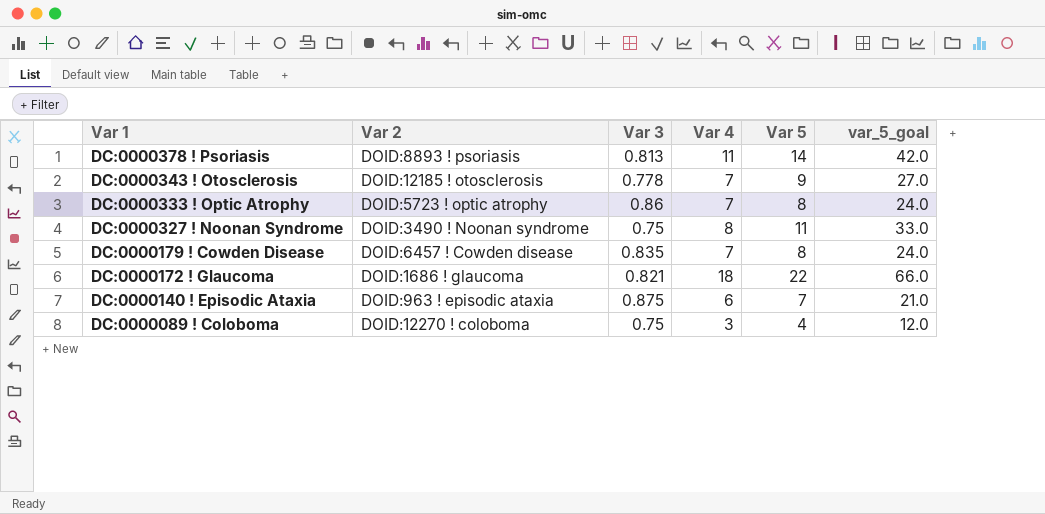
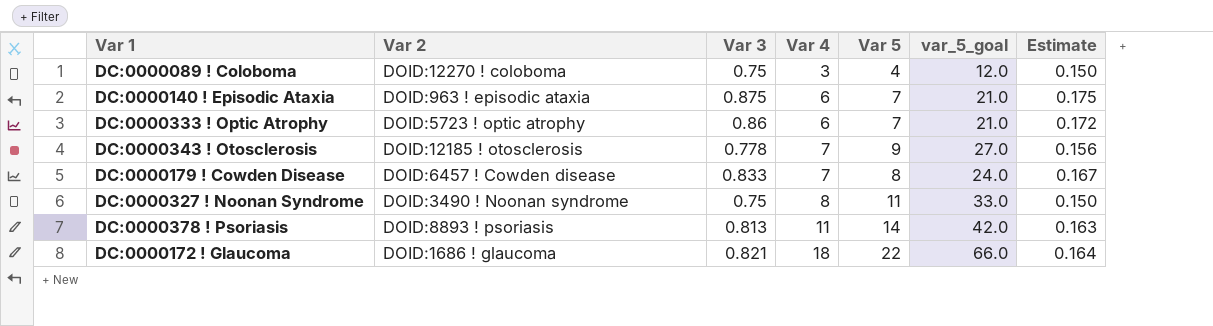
row order: Var 1 descending -> Var 4 ascending
column Estimate | formula: none -> [Var 3] * 0.2
DC:0000333 ! Optic Atrophy | Var 4: 7 -> 6
DC:0000333 ! Optic Atrophy | Var 5: 8 -> 7
DC:0000333 ! Optic Atrophy | var_5_goal: 24.0 -> 21.0
DC:0000179 ! Cowden Disease | Var 3: 0.835 -> 0.833

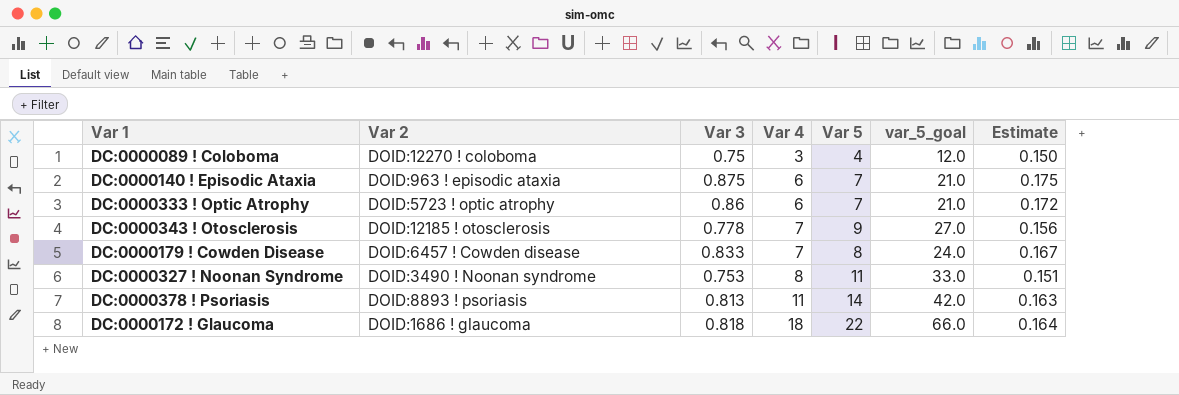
DC:0000327 ! Noonan Syndrome | Var 3: 0.75 -> 0.753
DC:0000327 ! Noonan Syndrome | Estimate: 0.150 -> 0.151
DC:0000172 ! Glaucoma | Var 3: 0.821 -> 0.818

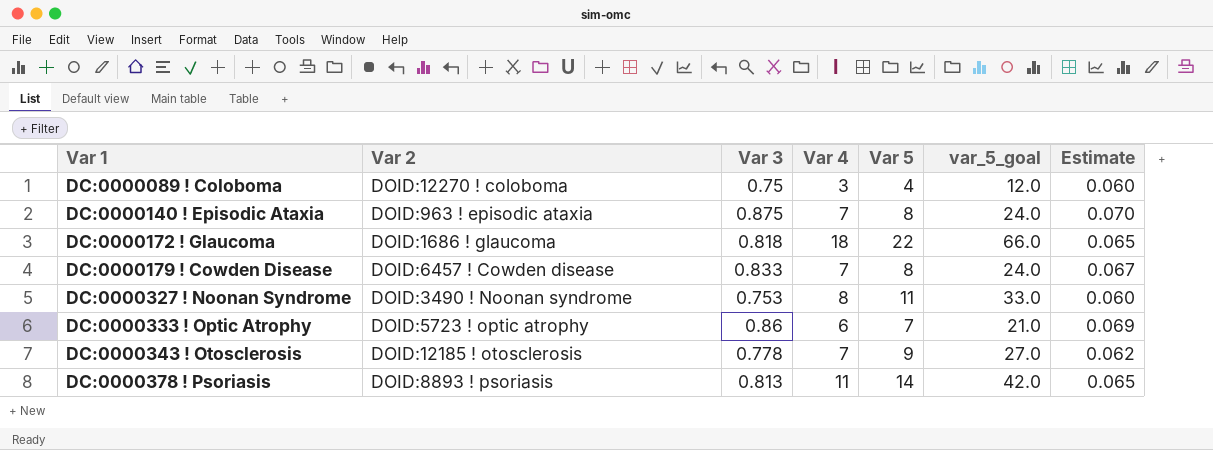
row order: Var 4 ascending -> Var 1 ascending
column Estimate | formula: [Var 3] * 0.2 -> [Var 3] * 0.08
DC:0000140 ! Episodic Ataxia | Var 4: 6 -> 7
DC:0000140 ! Episodic Ataxia | Var 5: 7 -> 8
DC:0000140 ! Episodic Ataxia | var_5_goal: 21.0 -> 24.0

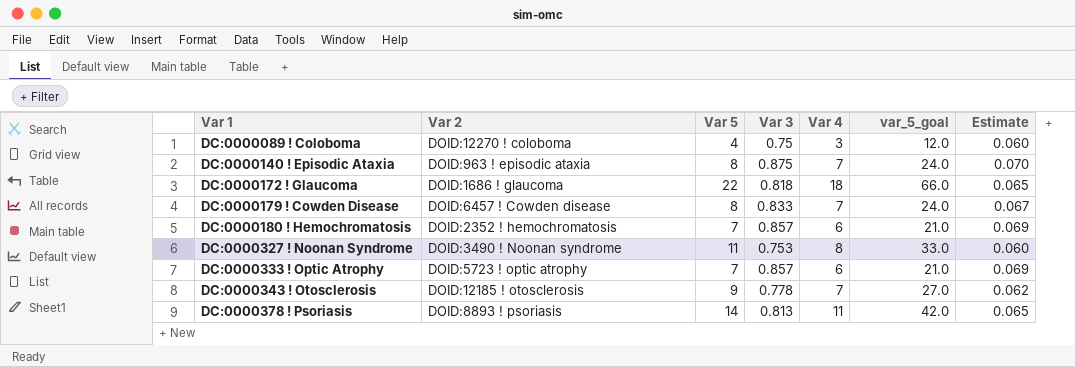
column Var 5 | position: 5 -> 3
row DC:0000180 ! Hemochromatosis: none -> DOID:2352 ! hemochromatosis | 7 | 0.857 | 6 | 21.0 | 0.069
DC:0000333 ! Optic Atrophy | Var 3: 0.86 -> 0.857

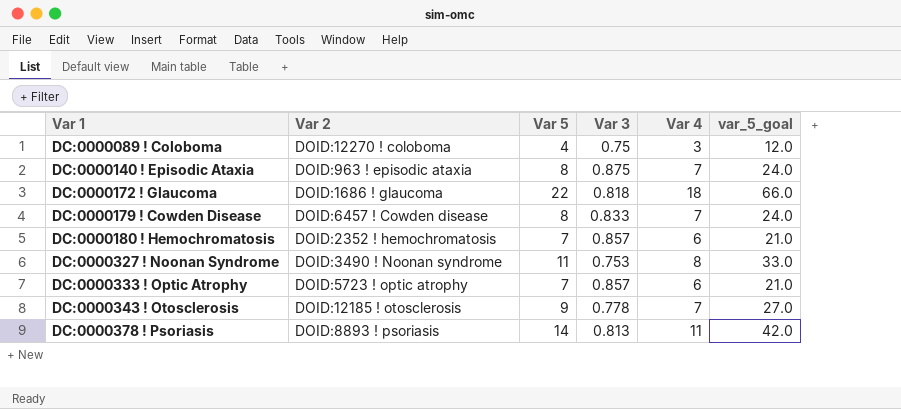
column Estimate | formula: [Var 3] * 0.08 -> none

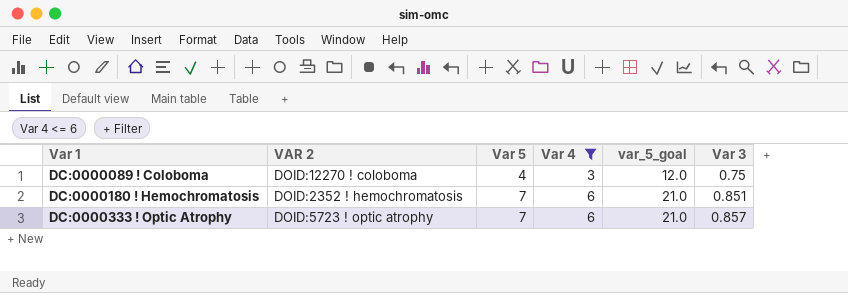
filter: none -> Var 4 <= 6
column name: Var 2 -> VAR 2
column Var 3 | position: 4 -> 6
DC:0000180 ! Hemochromatosis | Var 3: 0.857 -> 0.851

